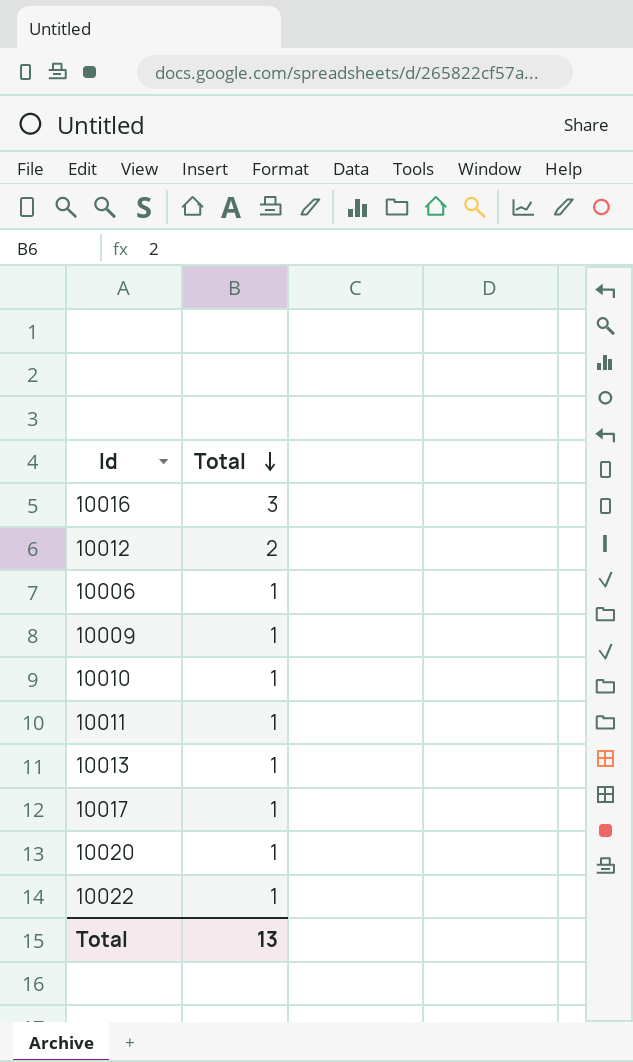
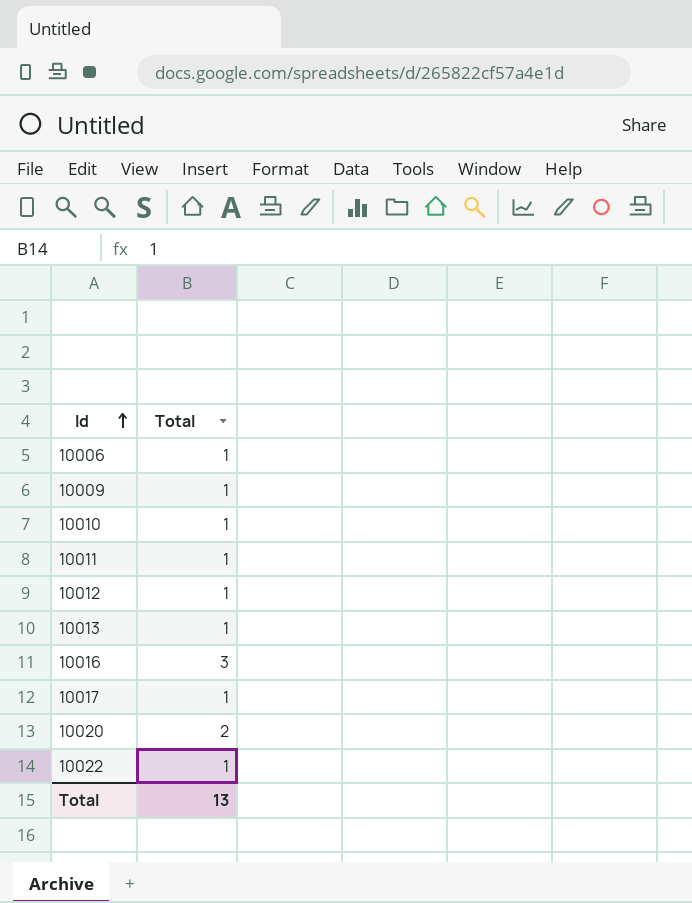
row order: Total descending -> Id ascending
10012 | Total: 2 -> 1
10020 | Total: 1 -> 2

